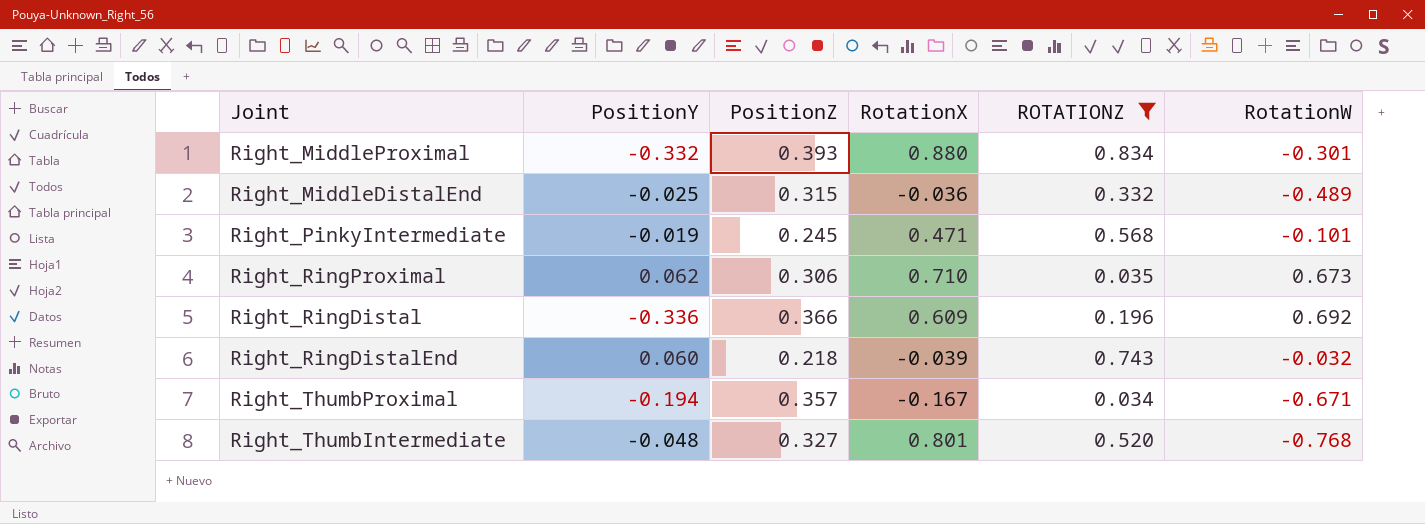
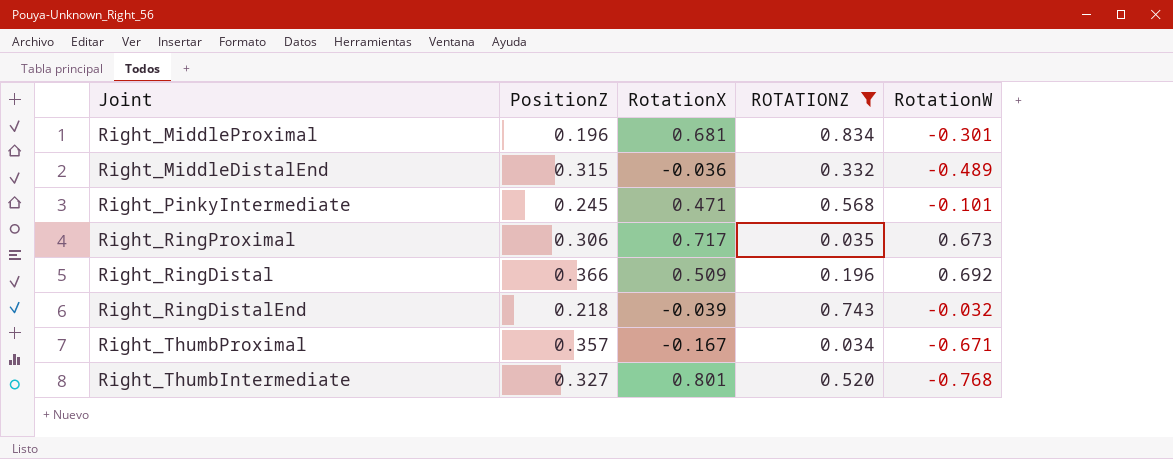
column PositionY | position: 2 -> none
Right_MiddleProximal | PositionZ: 0.393 -> 0.196
Right_MiddleProximal | RotationX: 0.880 -> 0.681
Right_RingProximal | RotationX: 0.710 -> 0.717
Right_RingDistal | RotationX: 0.609 -> 0.509

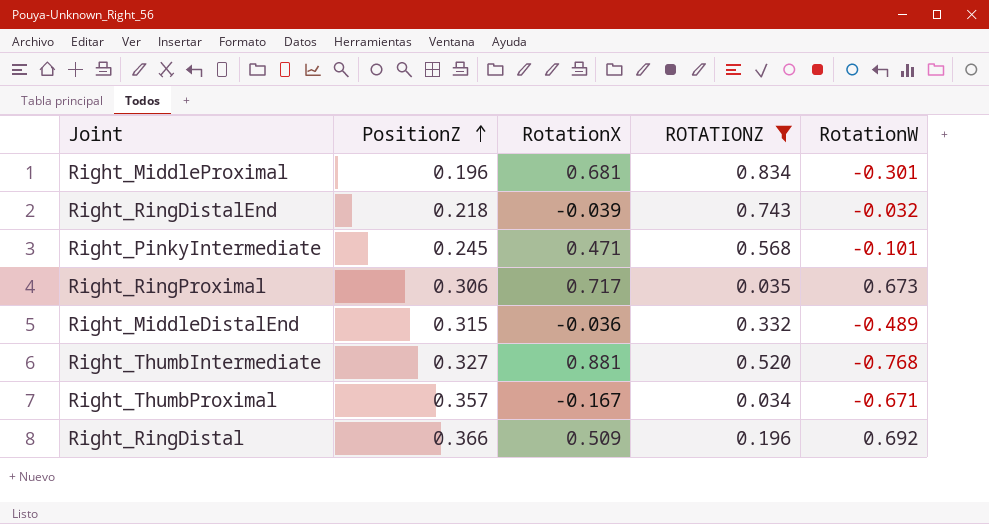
row order: none -> PositionZ ascending
Right_ThumbIntermediate | RotationX: 0.801 -> 0.881

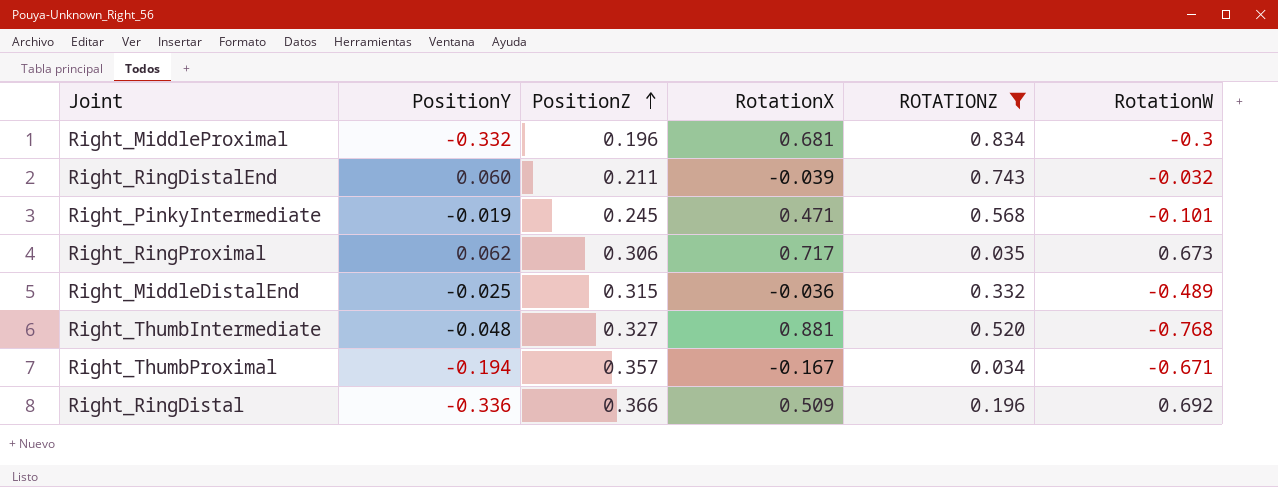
column PositionY | position: none -> 2
Right_MiddleProximal | RotationW: -0.301 -> -0.3
Right_RingDistalEnd | PositionZ: 0.218 -> 0.211

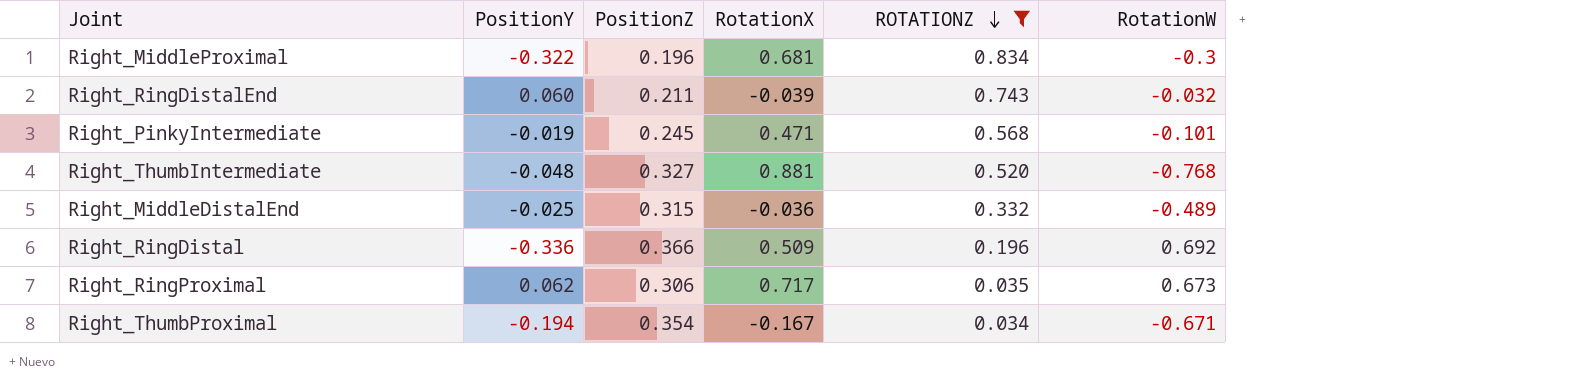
row order: PositionZ ascending -> ROTATIONZ descending
Right_MiddleProximal | PositionY: -0.332 -> -0.322
Right_ThumbProximal | PositionZ: 0.357 -> 0.354

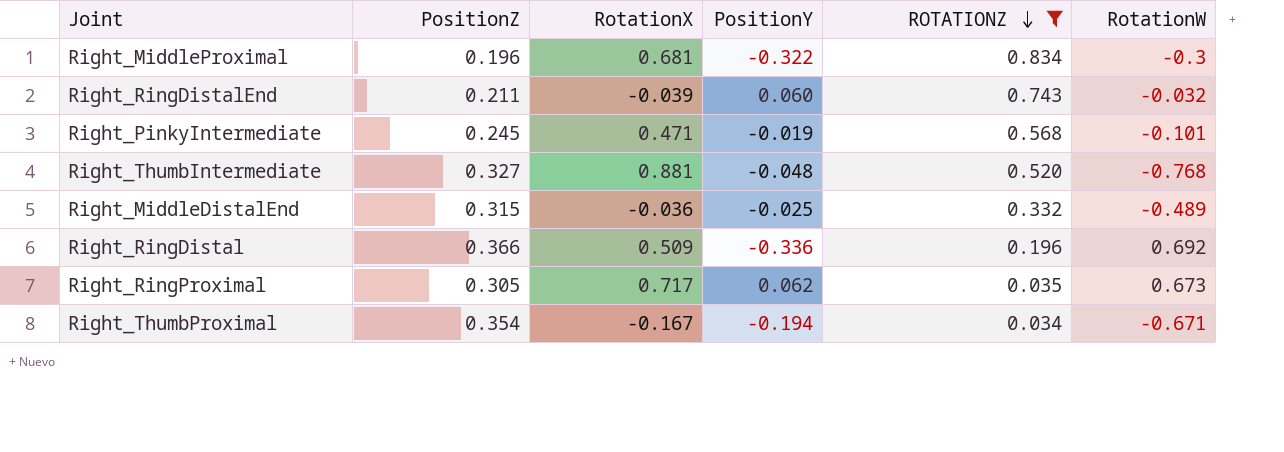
column PositionY | position: 2 -> 4
Right_RingProximal | PositionZ: 0.306 -> 0.305

